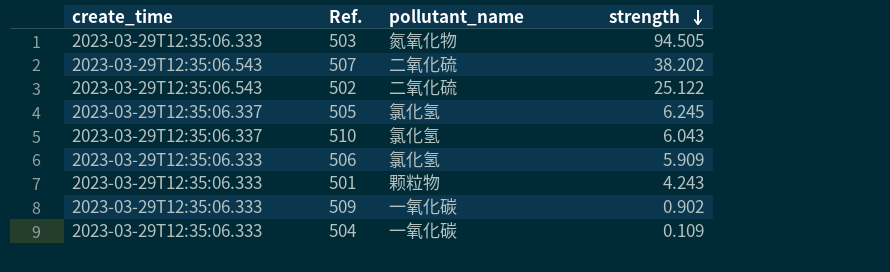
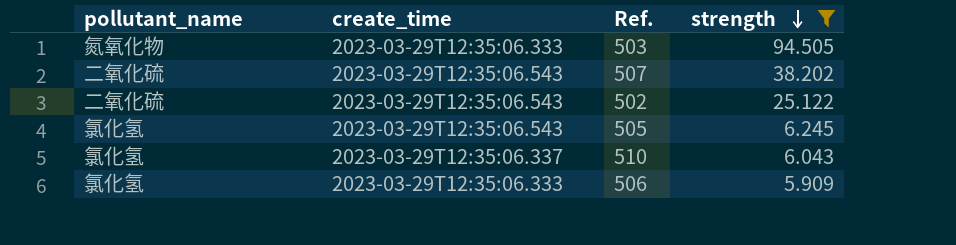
filter: none -> strength >= 5.909
column pollutant_name | position: 3 -> 1
505 | create_time: 2023-03-29T12:35:06.337 -> 2023-03-29T12:35:06.543

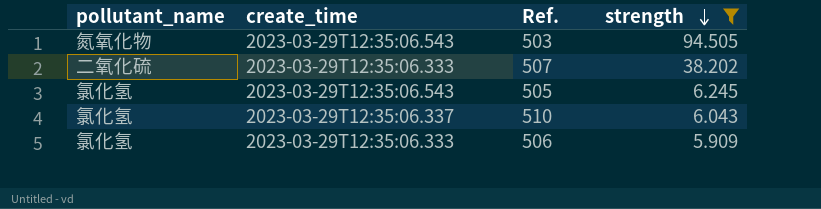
row 502: 二氧化硫 | 2023-03-29T12:35:06.543 | 25.122 -> none
503 | create_time: 2023-03-29T12:35:06.333 -> 2023-03-29T12:35:06.543
507 | create_time: 2023-03-29T12:35:06.543 -> 2023-03-29T12:35:06.333

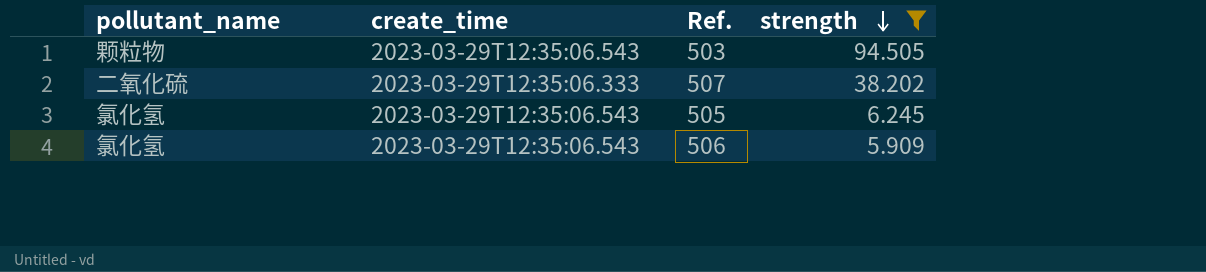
row 510: 氯化氢 | 2023-03-29T12:35:06.337 | 6.043 -> none
503 | pollutant_name: 氮氧化物 -> 颗粒物
506 | create_time: 2023-03-29T12:35:06.333 -> 2023-03-29T12:35:06.543

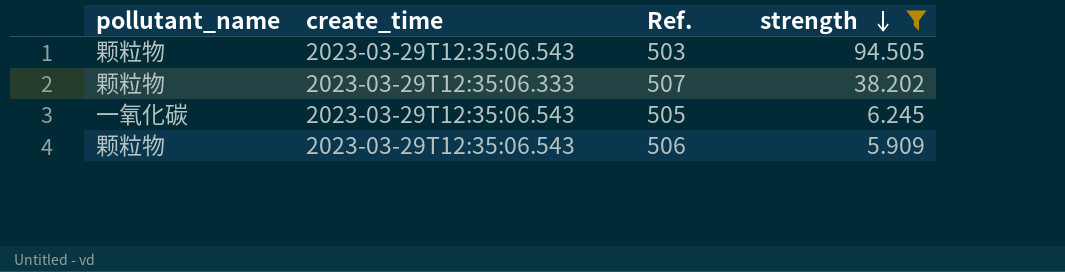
507 | pollutant_name: 二氧化硫 -> 颗粒物
505 | pollutant_name: 氯化氢 -> 一氧化碳
506 | pollutant_name: 氯化氢 -> 颗粒物

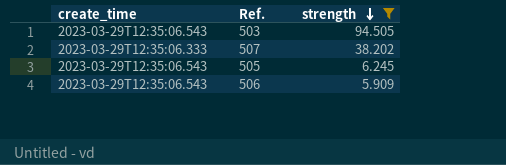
column pollutant_name | position: 1 -> none

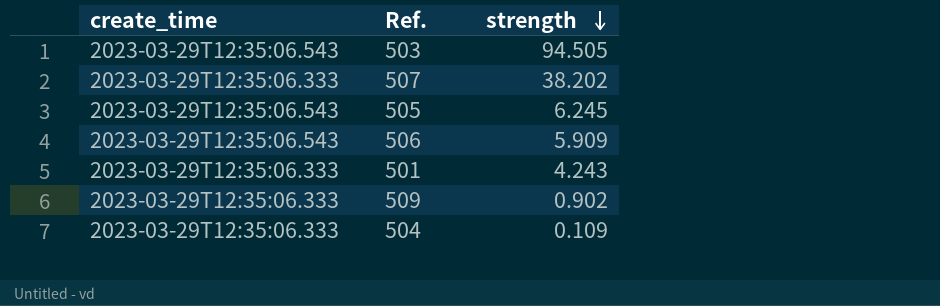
filter: strength >= 5.909 -> none

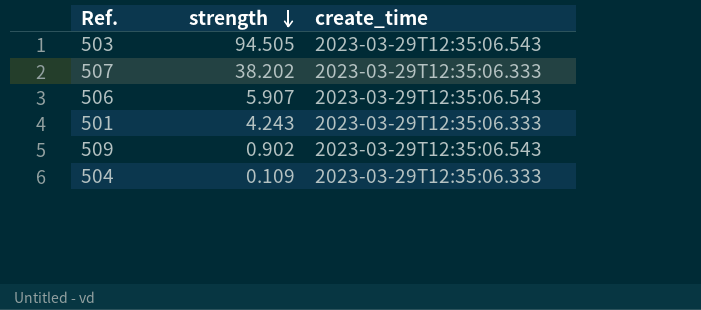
column create_time | position: 1 -> 3
row 505: 2023-03-29T12:35:06.543 | 6.245 -> none
506 | strength: 5.909 -> 5.907
509 | create_time: 2023-03-29T12:35:06.333 -> 2023-03-29T12:35:06.543

